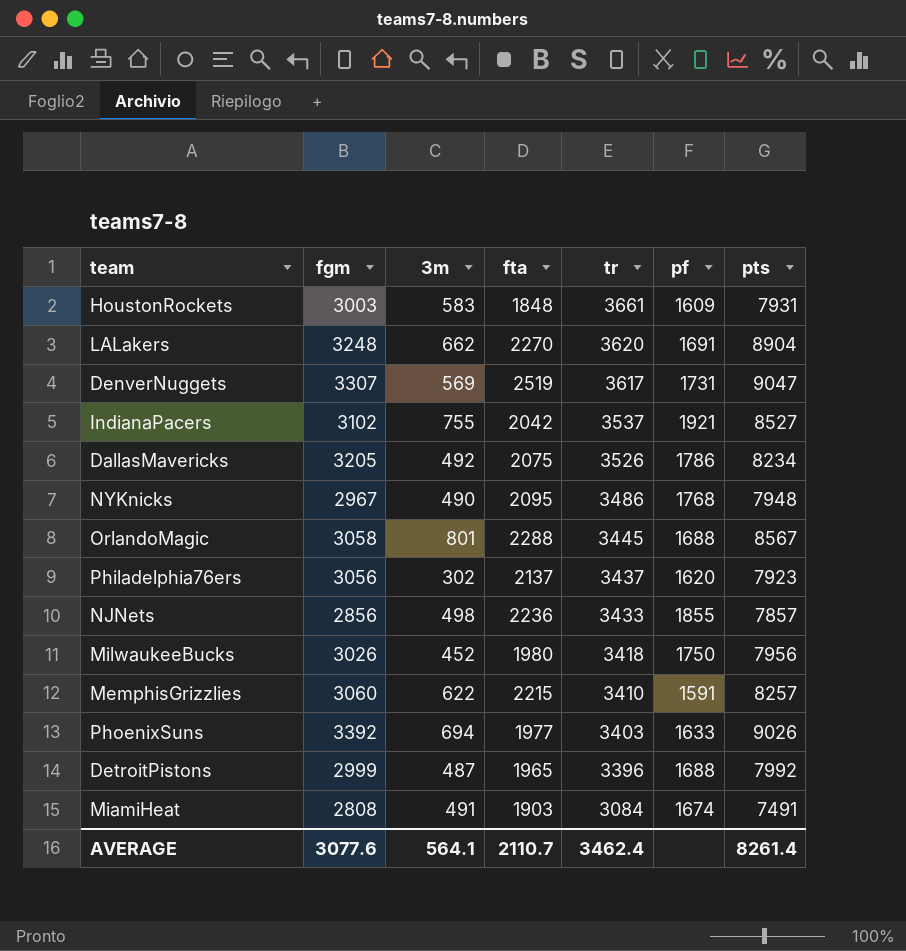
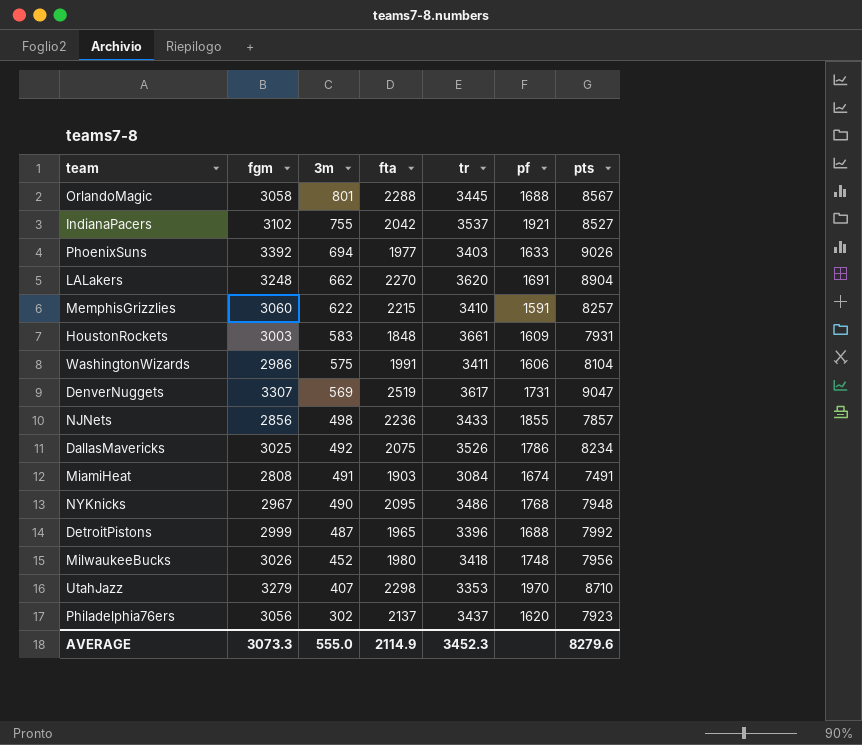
row order: tr descending -> 3m descending
row WashingtonWizards: none -> 2986 | 575 | 1991 | 3411 | 1606 | 8104
DallasMavericks | fgm: 3205 -> 3025
MilwaukeeBucks | pf: 1750 -> 1748
row UtahJazz: none -> 3279 | 407 | 2298 | 3353 | 1970 | 8710
AVERAGE | fgm: 3077.6 -> 3073.3
AVERAGE | 3m: 564.1 -> 555.0
AVERAGE | fta: 2110.7 -> 2114.9
AVERAGE | tr: 3462.4 -> 3452.3
AVERAGE | pts: 8261.4 -> 8279.6

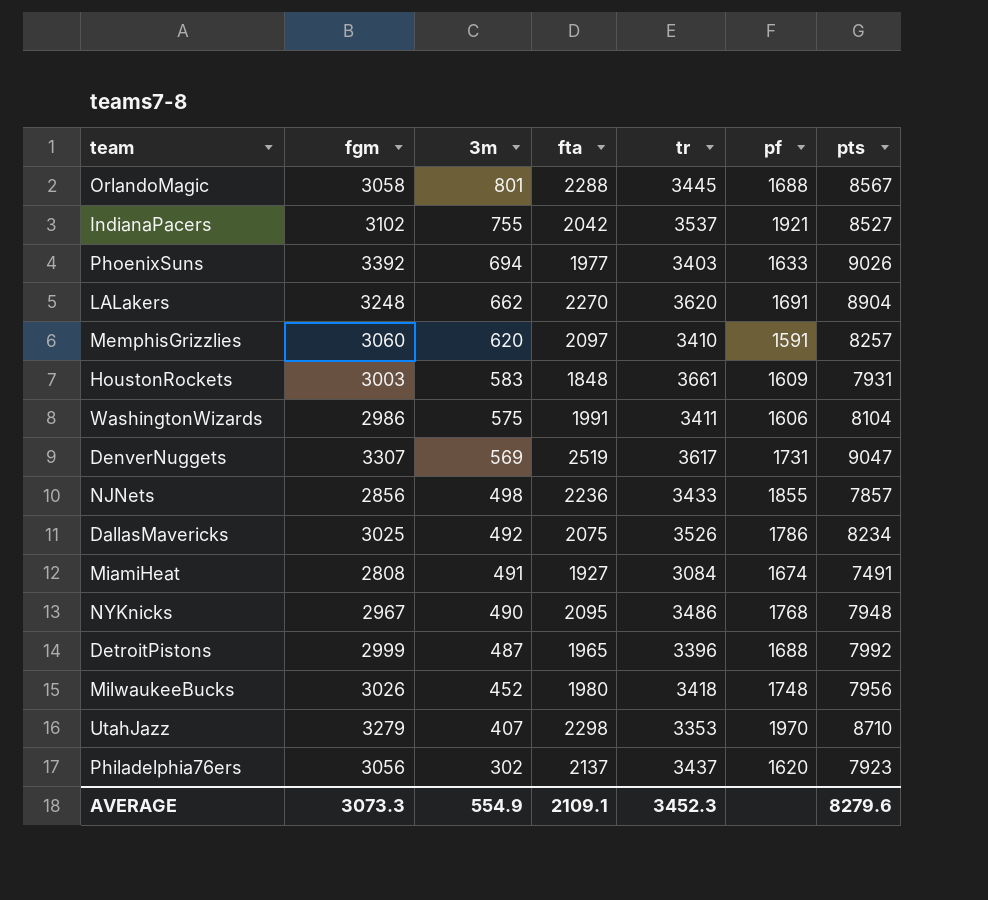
MemphisGrizzlies | 3m: 622 -> 620
MemphisGrizzlies | fta: 2215 -> 2097
MiamiHeat | fta: 1903 -> 1927
AVERAGE | 3m: 555.0 -> 554.9
AVERAGE | fta: 2114.9 -> 2109.1

